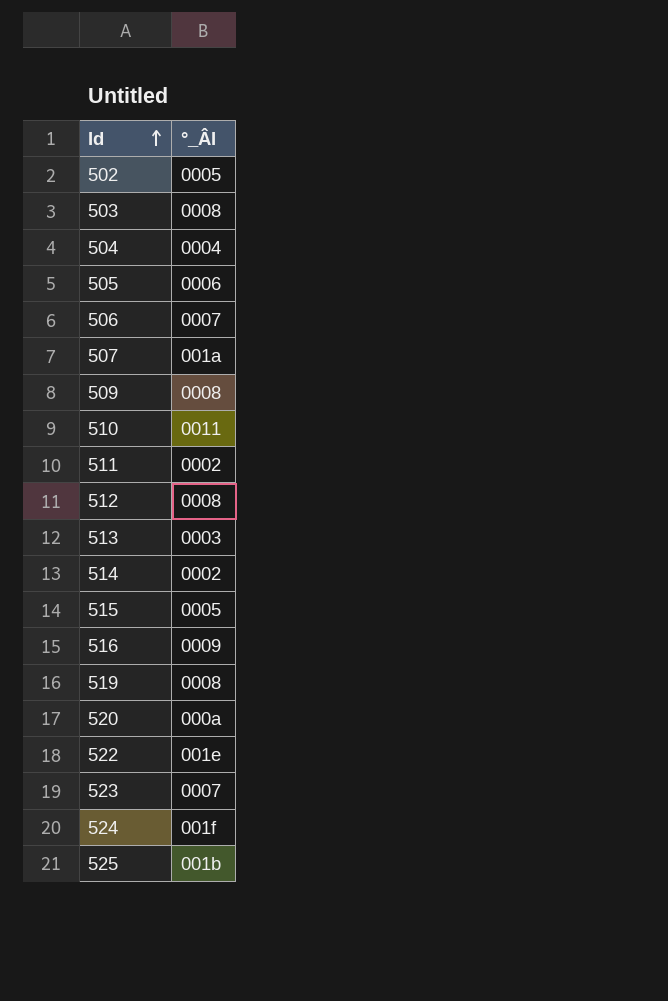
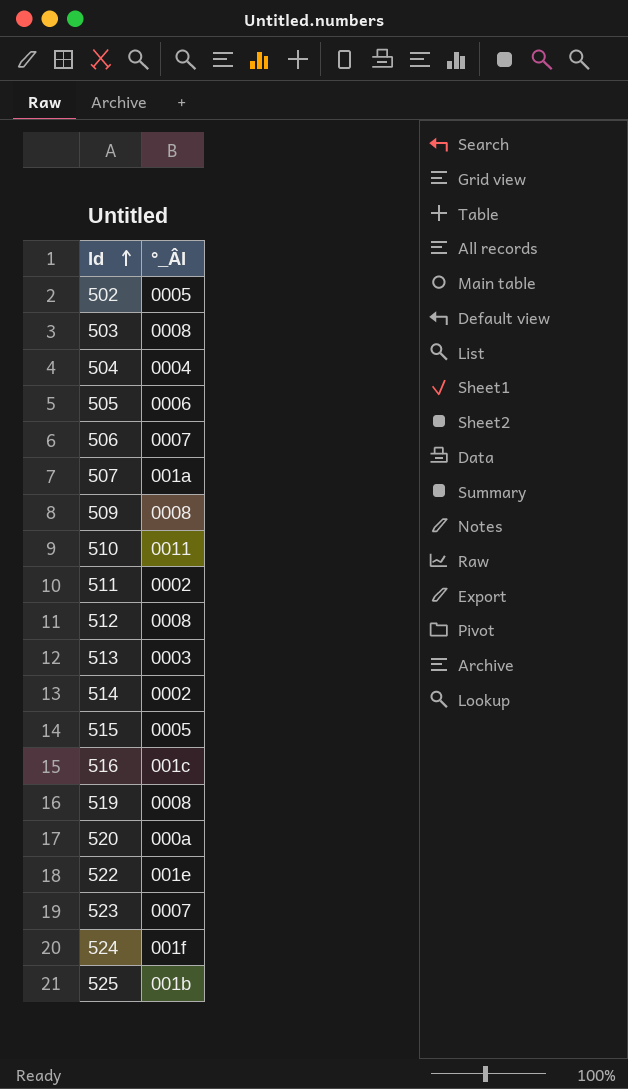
516 | °_ÂI: 0009 -> 001c

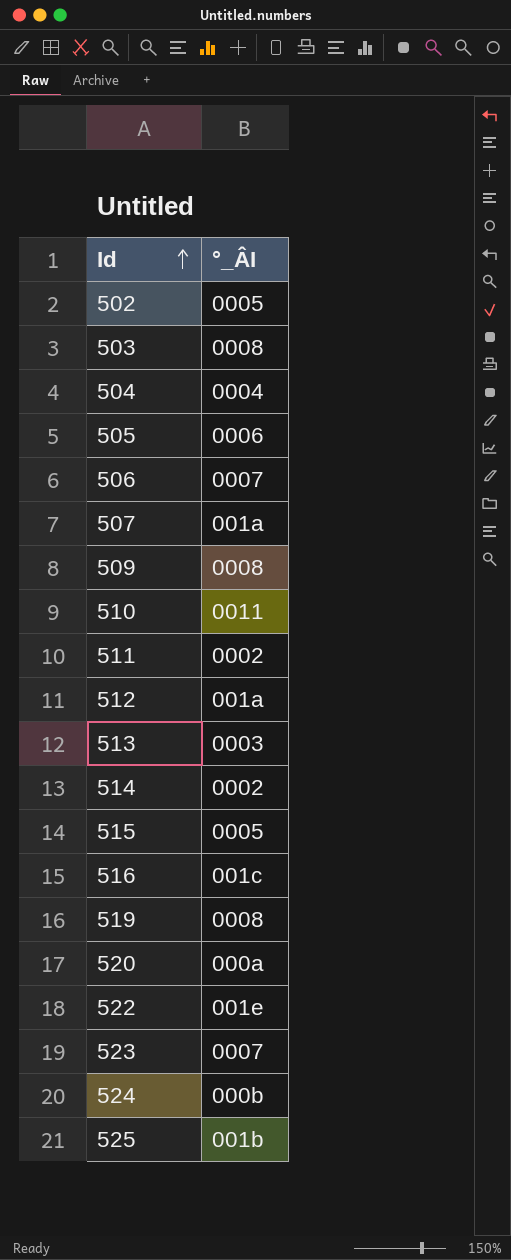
512 | °_ÂI: 0008 -> 001a
524 | °_ÂI: 001f -> 000b

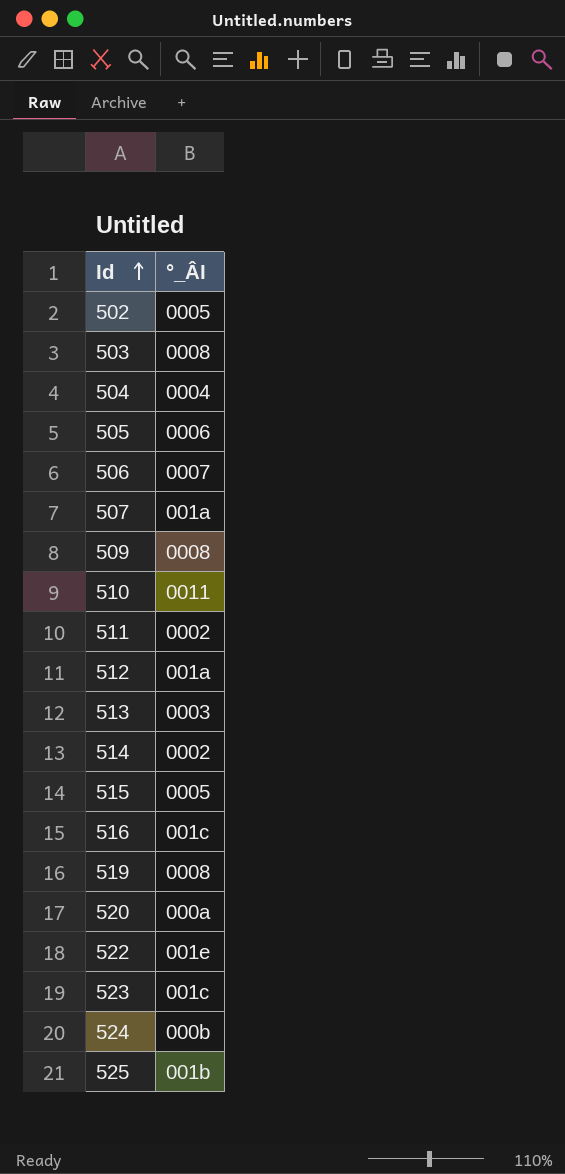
523 | °_ÂI: 0007 -> 001c

